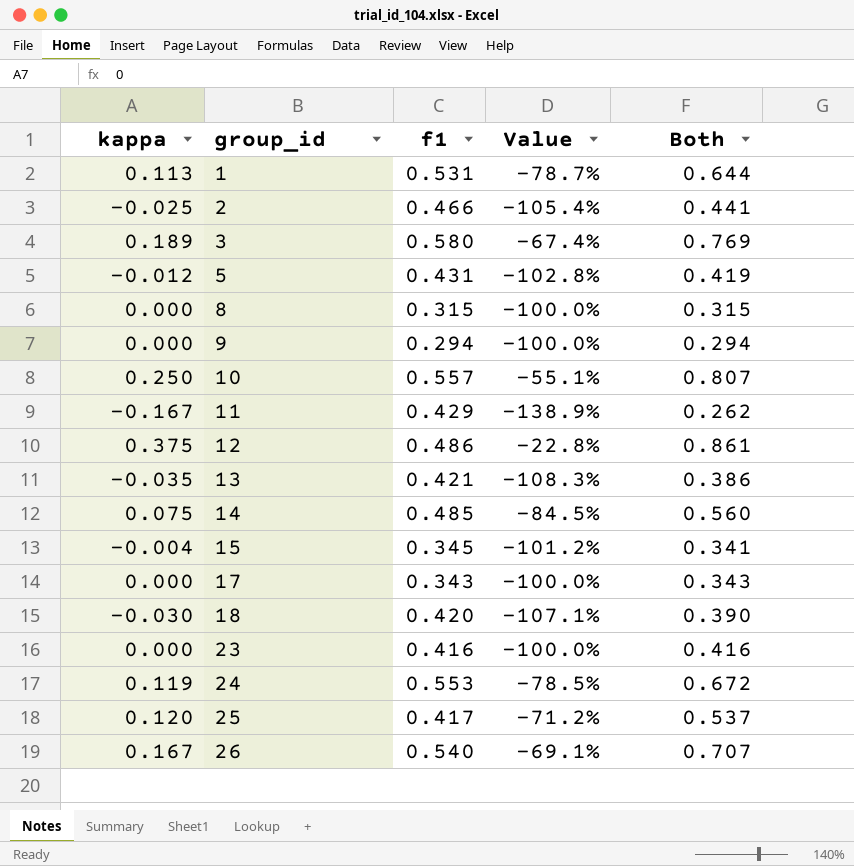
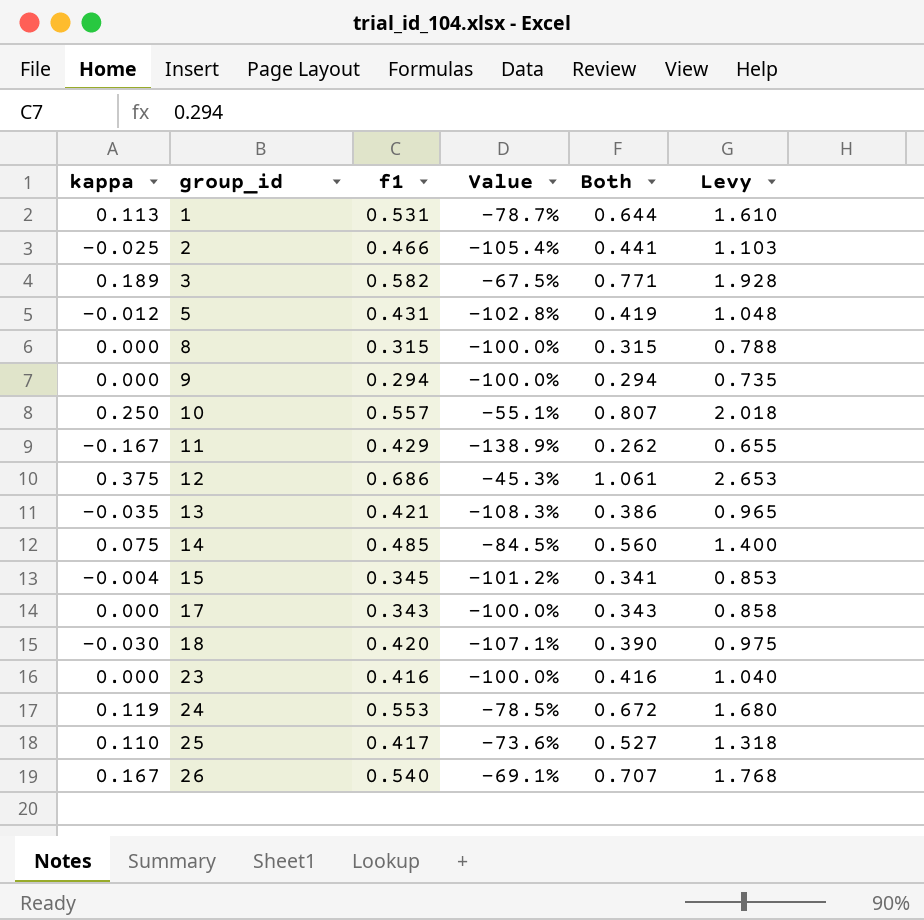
column Levy | formula: none -> [Both] * 2.5
3 | f1: 0.580 -> 0.582
3 | Value: -67.4% -> -67.5%
3 | Both: 0.769 -> 0.771
12 | f1: 0.486 -> 0.686
12 | Value: -22.8% -> -45.3%
12 | Both: 0.861 -> 1.061
25 | kappa: 0.120 -> 0.110
25 | Value: -71.2% -> -73.6%
25 | Both: 0.537 -> 0.527

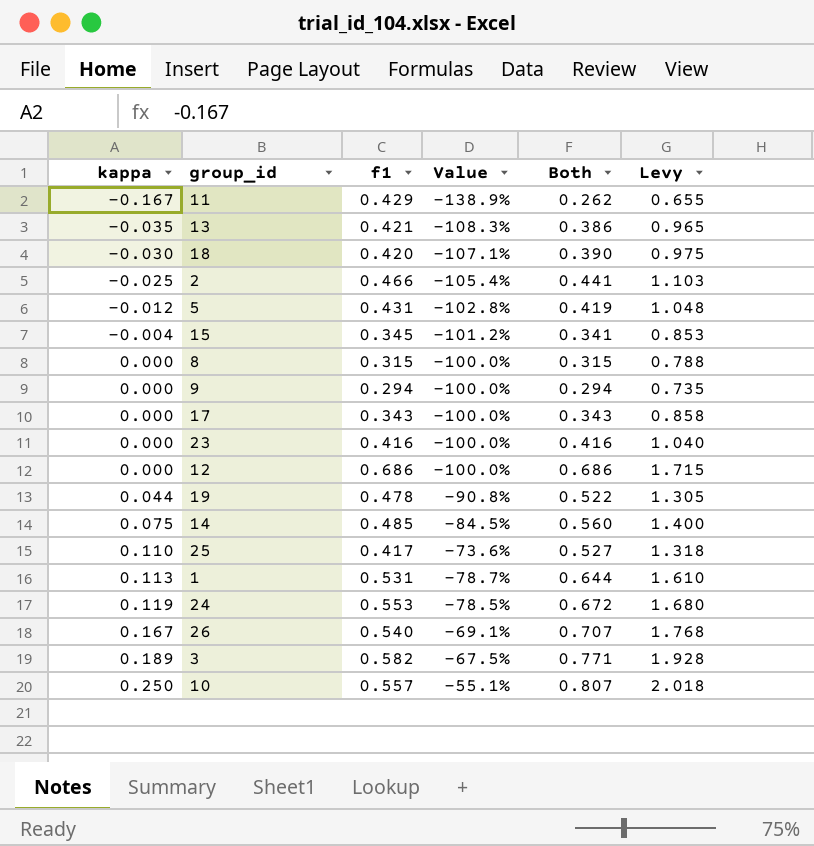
row order: group_id ascending -> kappa ascending
12 | kappa: 0.375 -> 0.000
12 | Value: -45.3% -> -100.0%
12 | Both: 1.061 -> 0.686
12 | Levy: 2.653 -> 1.715
row 19: none -> 0.044 | 0.478 | -90.8% | 0.522 | 1.305

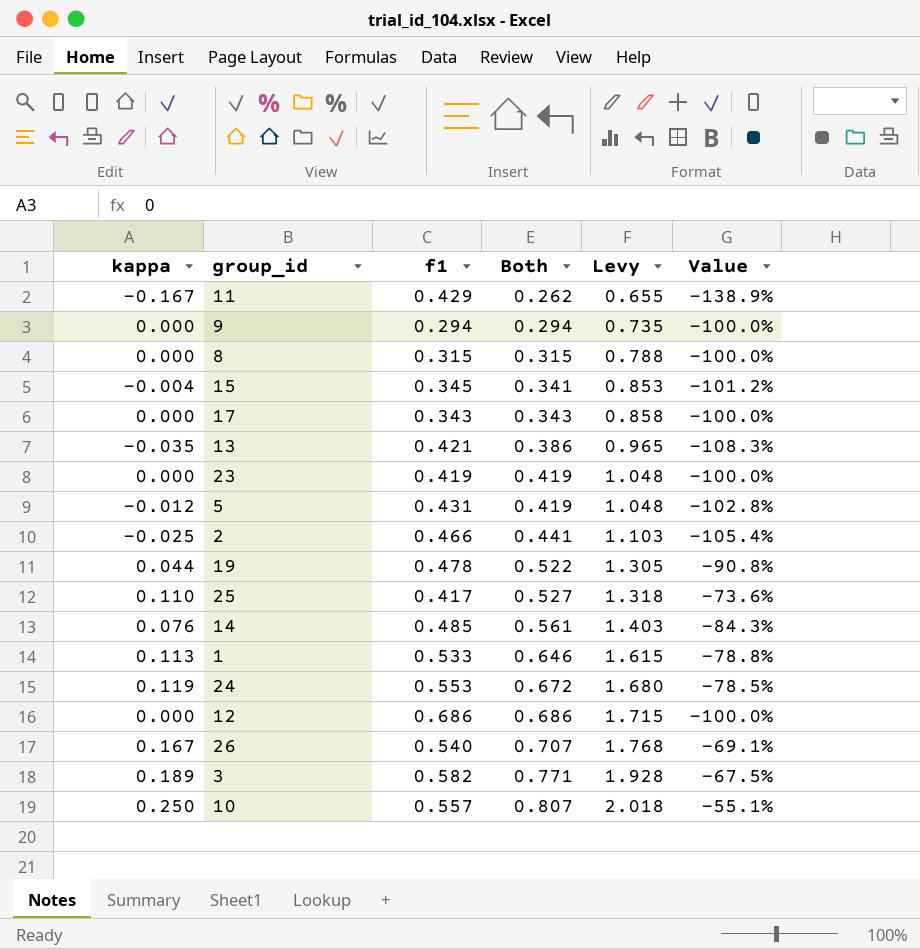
row order: kappa ascending -> Both ascending
column Value | position: 4 -> 6
row 18: -0.030 | 0.420 | -107.1% | 0.390 | 0.975 -> none
23 | f1: 0.416 -> 0.419
23 | Both: 0.416 -> 0.419
23 | Levy: 1.040 -> 1.048
14 | kappa: 0.075 -> 0.076
14 | Both: 0.560 -> 0.561
14 | Levy: 1.400 -> 1.403
14 | Value: -84.5% -> -84.3%
1 | f1: 0.531 -> 0.533
1 | Both: 0.644 -> 0.646
1 | Levy: 1.610 -> 1.615
1 | Value: -78.7% -> -78.8%

